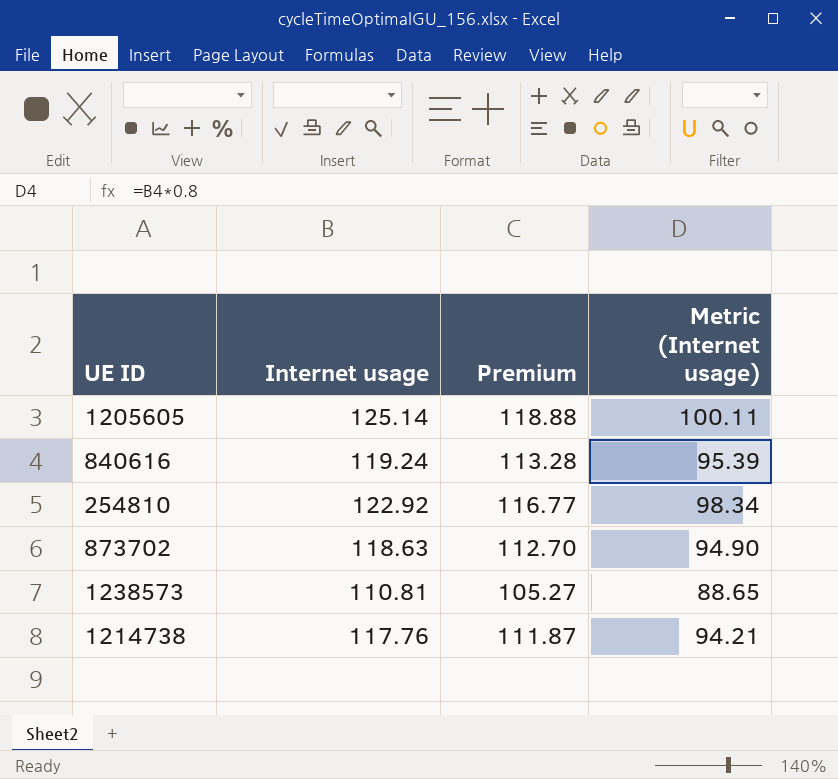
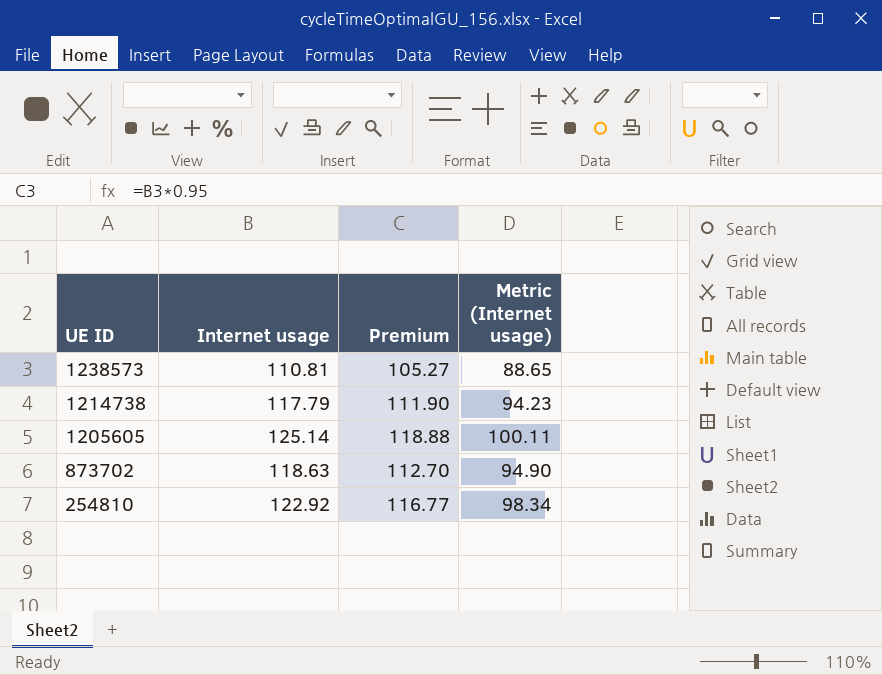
row order: none -> UE ID descending
row 840616: 119.24 | 113.28 | 95.39 -> none
1214738 | Internet usage: 117.76 -> 117.79
1214738 | Premium: 111.87 -> 111.90
1214738 | Metric (Internet usage): 94.21 -> 94.23

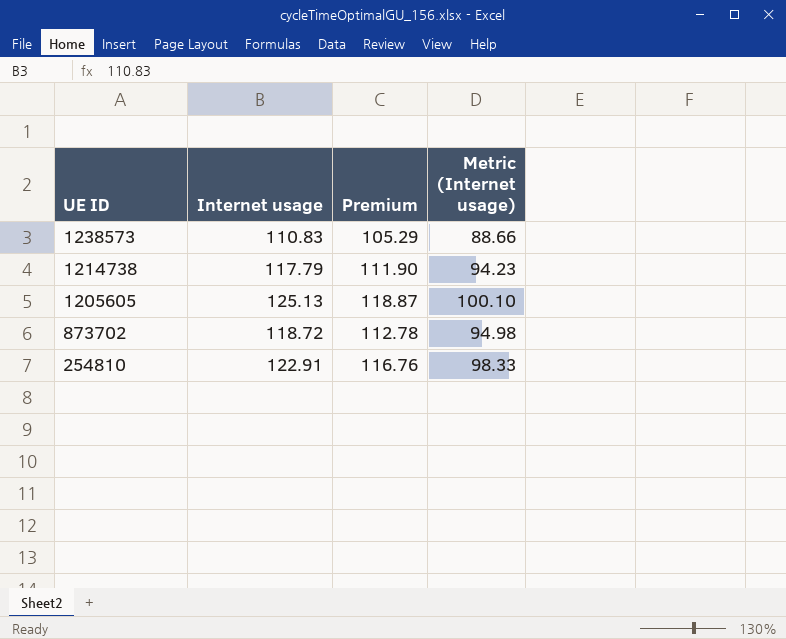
1238573 | Internet usage: 110.81 -> 110.83
1238573 | Premium: 105.27 -> 105.29
1238573 | Metric (Internet usage): 88.65 -> 88.66
1205605 | Internet usage: 125.14 -> 125.13
1205605 | Premium: 118.88 -> 118.87
1205605 | Metric (Internet usage): 100.11 -> 100.10
873702 | Internet usage: 118.63 -> 118.72
873702 | Premium: 112.70 -> 112.78
873702 | Metric (Internet usage): 94.90 -> 94.98
254810 | Internet usage: 122.92 -> 122.91
254810 | Premium: 116.77 -> 116.76
254810 | Metric (Internet usage): 98.34 -> 98.33

